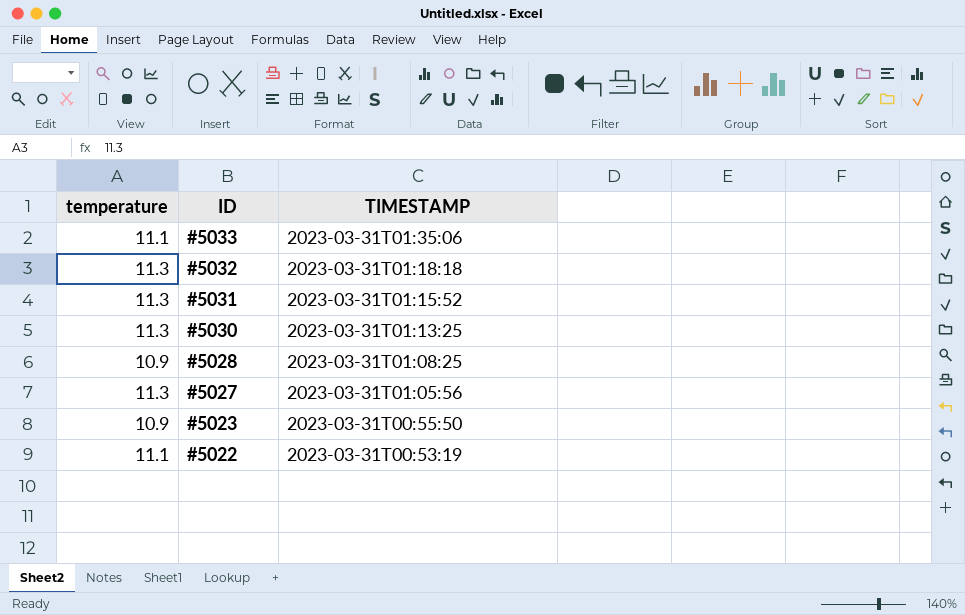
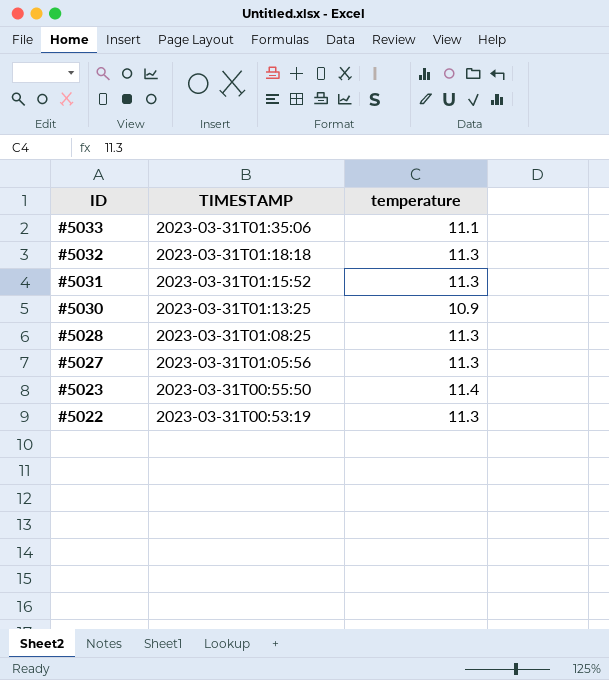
column temperature | position: 1 -> 3
#5030 | temperature: 11.3 -> 10.9
#5028 | temperature: 10.9 -> 11.3
#5023 | temperature: 10.9 -> 11.4
#5022 | temperature: 11.1 -> 11.3

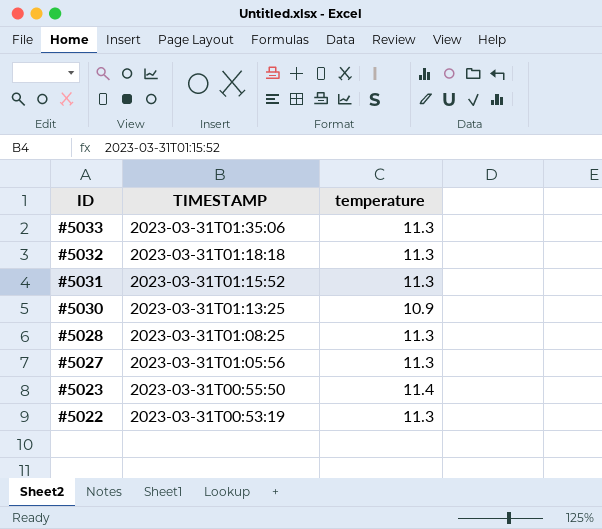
#5033 | temperature: 11.1 -> 11.3

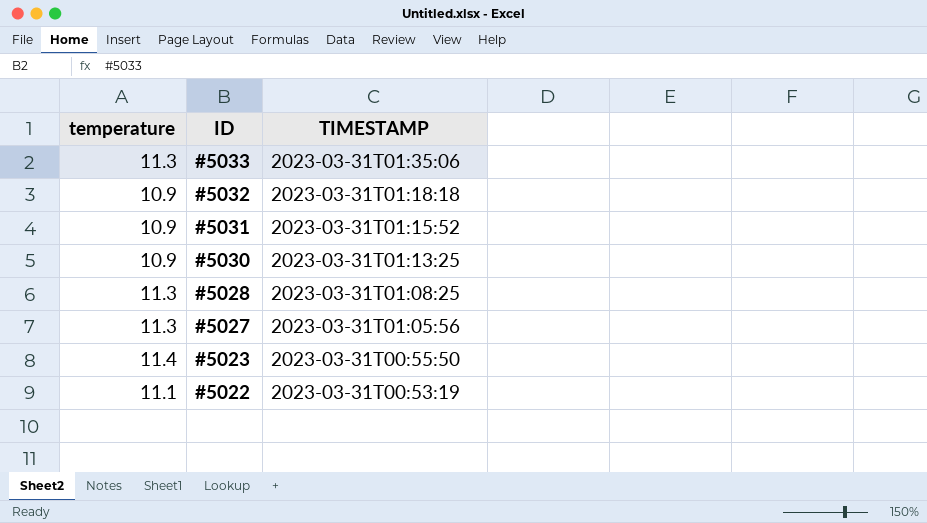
column temperature | position: 3 -> 1
#5032 | temperature: 11.3 -> 10.9
#5031 | temperature: 11.3 -> 10.9
#5022 | temperature: 11.3 -> 11.1

